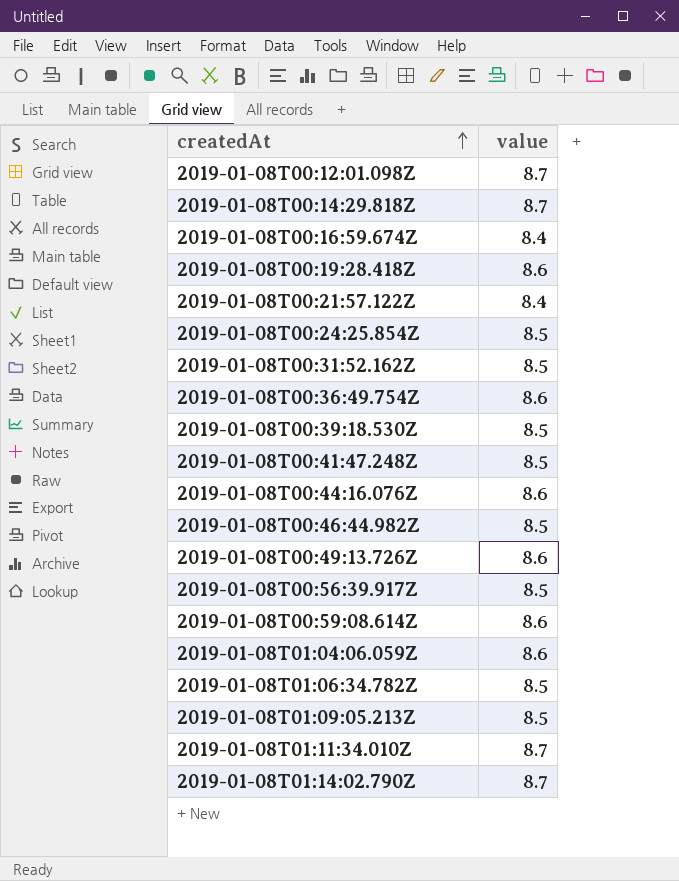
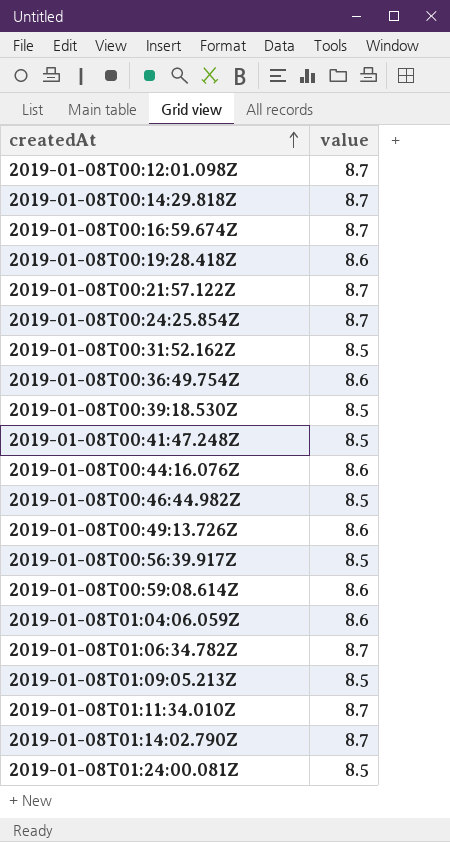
2019-01-08T00:16:59.674Z | value: 8.4 -> 8.7
2019-01-08T00:21:57.122Z | value: 8.4 -> 8.7
2019-01-08T00:24:25.854Z | value: 8.5 -> 8.7
2019-01-08T01:06:34.782Z | value: 8.5 -> 8.7
row 2019-01-08T01:24:00.081Z: none -> 8.5

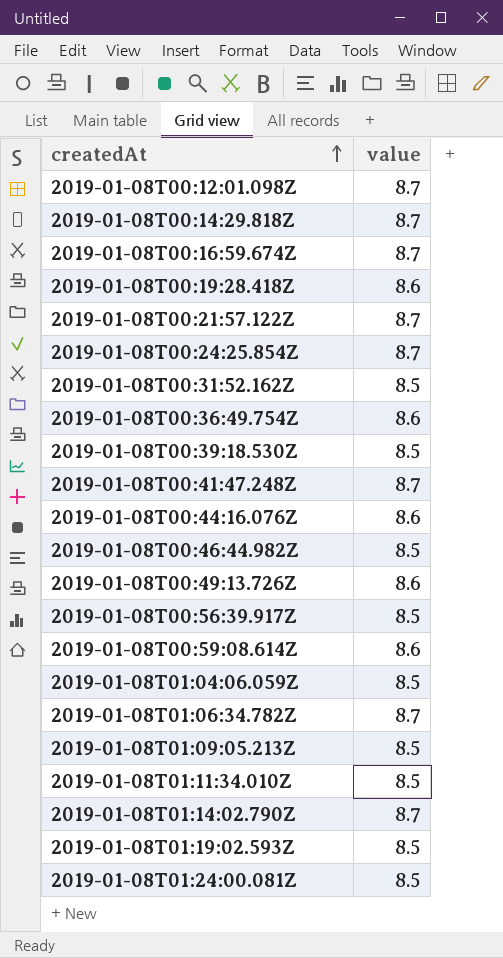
2019-01-08T00:41:47.248Z | value: 8.5 -> 8.7
2019-01-08T01:04:06.059Z | value: 8.6 -> 8.5
2019-01-08T01:11:34.010Z | value: 8.7 -> 8.5
row 2019-01-08T01:19:02.593Z: none -> 8.5

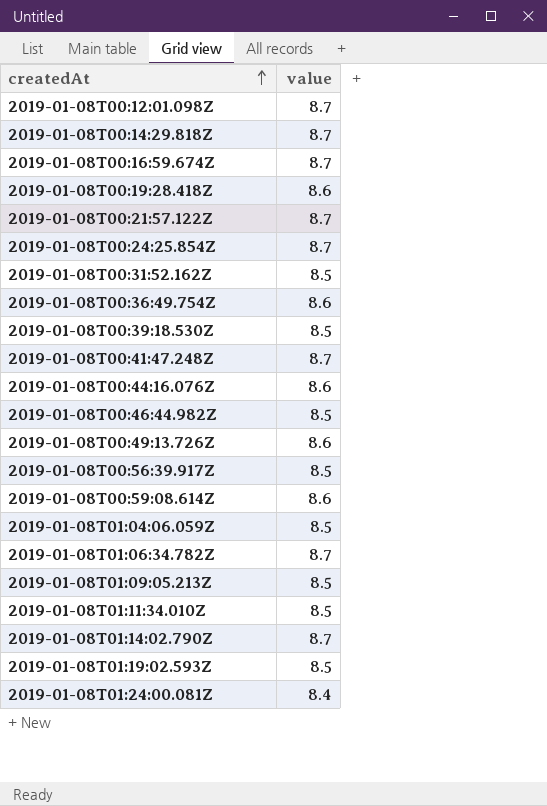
2019-01-08T01:24:00.081Z | value: 8.5 -> 8.4

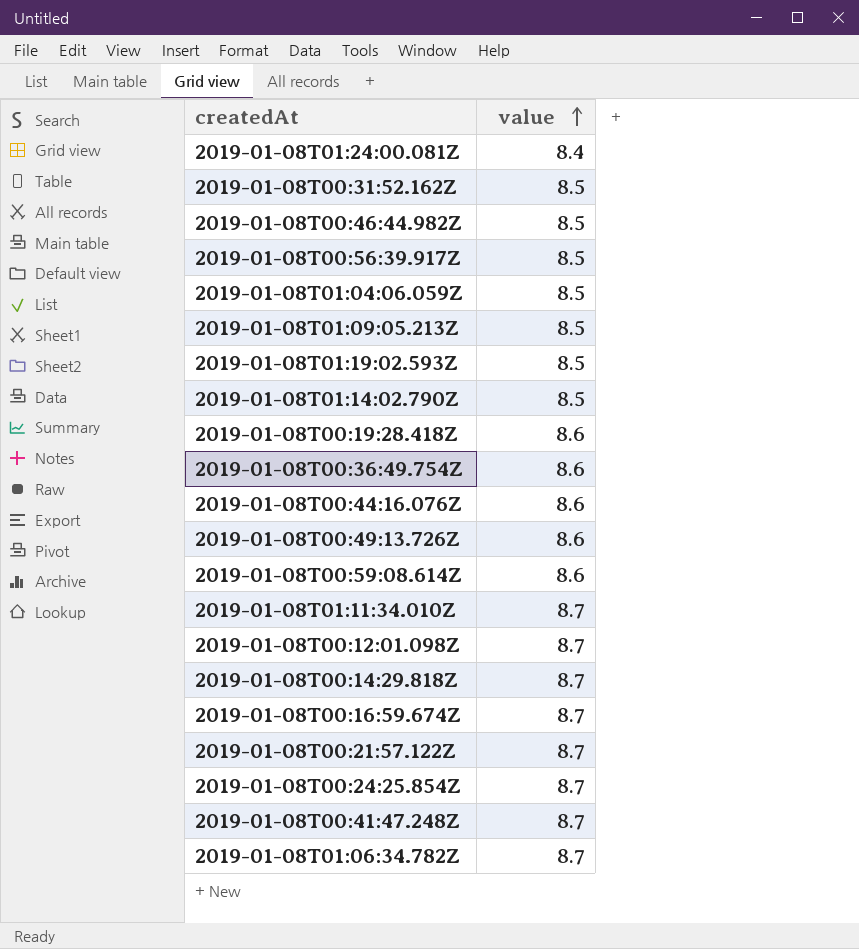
row order: createdAt ascending -> value ascending
row 2019-01-08T00:39:18.530Z: 8.5 -> none
2019-01-08T01:14:02.790Z | value: 8.7 -> 8.5
2019-01-08T01:11:34.010Z | value: 8.5 -> 8.7

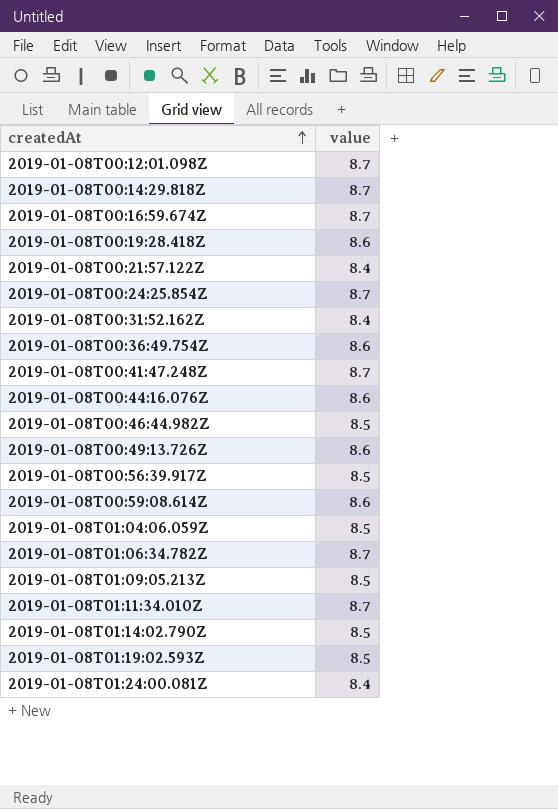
row order: value ascending -> createdAt ascending
2019-01-08T00:21:57.122Z | value: 8.7 -> 8.4
2019-01-08T00:31:52.162Z | value: 8.5 -> 8.4

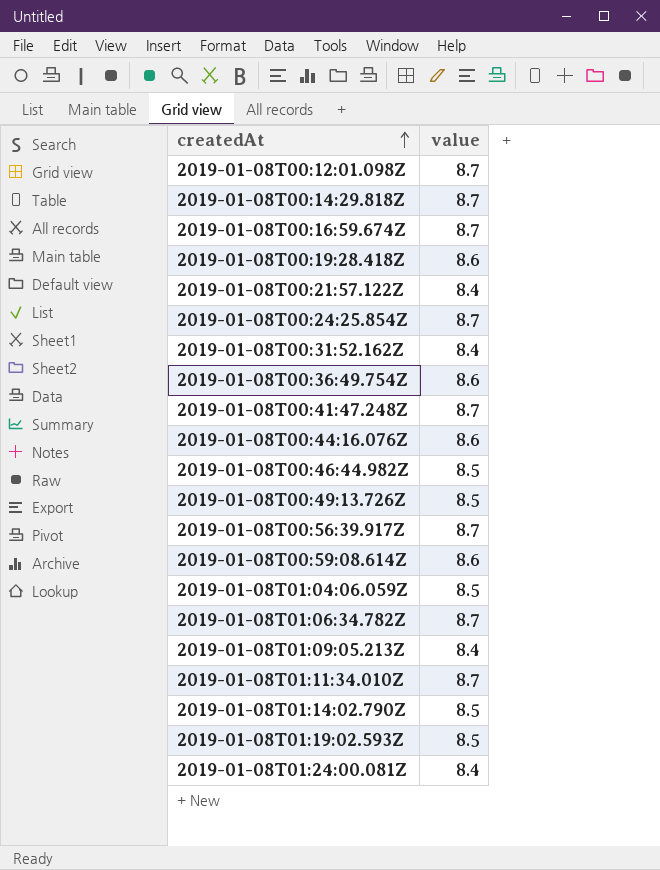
2019-01-08T00:49:13.726Z | value: 8.6 -> 8.5
2019-01-08T00:56:39.917Z | value: 8.5 -> 8.7
2019-01-08T01:09:05.213Z | value: 8.5 -> 8.4

